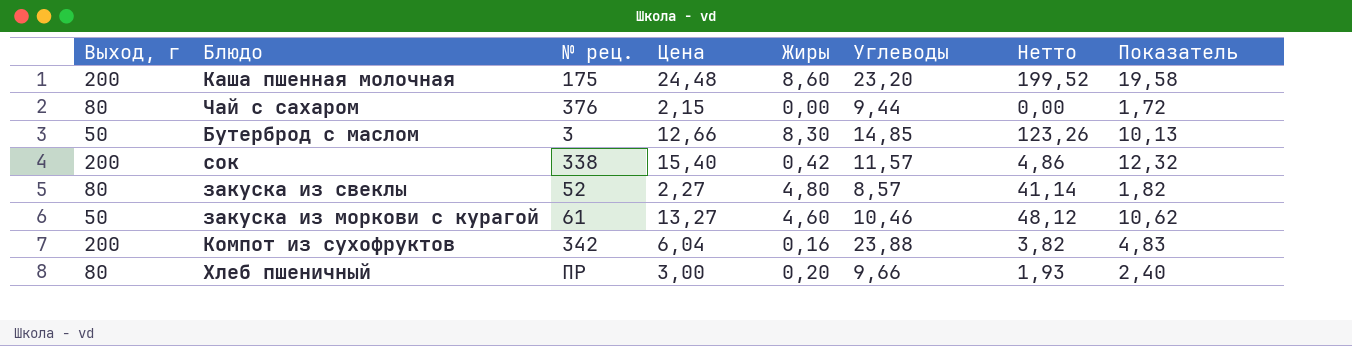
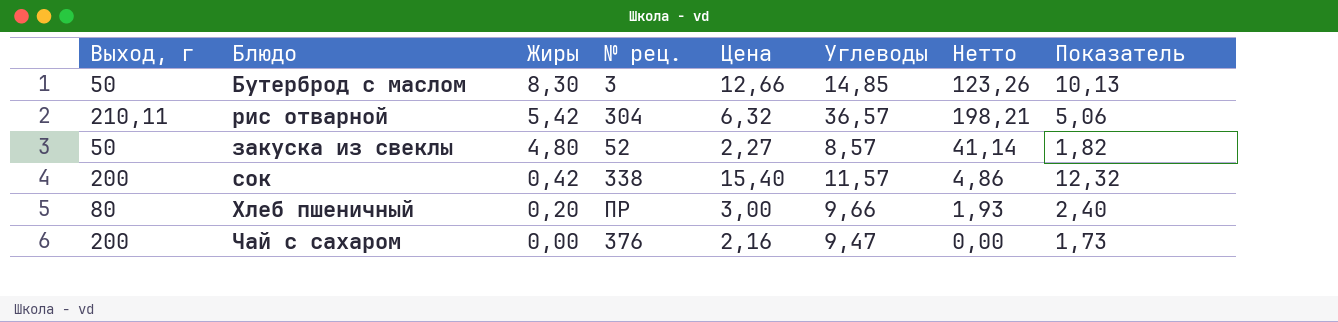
row order: none -> Жиры descending
column Жиры | position: 5 -> 3
row Каша пшенная молочная: 200 | 175 | 24,48 | 8,60 | 23,20 | 199,52 | 19,58 -> none
row закуска из моркови с курагой: 50 | 61 | 13,27 | 4,60 | 10,46 | 48,12 | 10,62 -> none
row Компот из сухофруктов: 200 | 342 | 6,04 | 0,16 | 23,88 | 3,82 | 4,83 -> none
row рис отварной: none -> 210,11 | 5,42 | 304 | 6,32 | 36,57 | 198,21 | 5,06
закуска из свеклы | Выход, г: 80 -> 50
Чай с сахаром | Выход, г: 80 -> 200
Чай с сахаром | Цена: 2,15 -> 2,16
Чай с сахаром | Углеводы: 9,44 -> 9,47
Чай с сахаром | Показатель: 1,72 -> 1,73

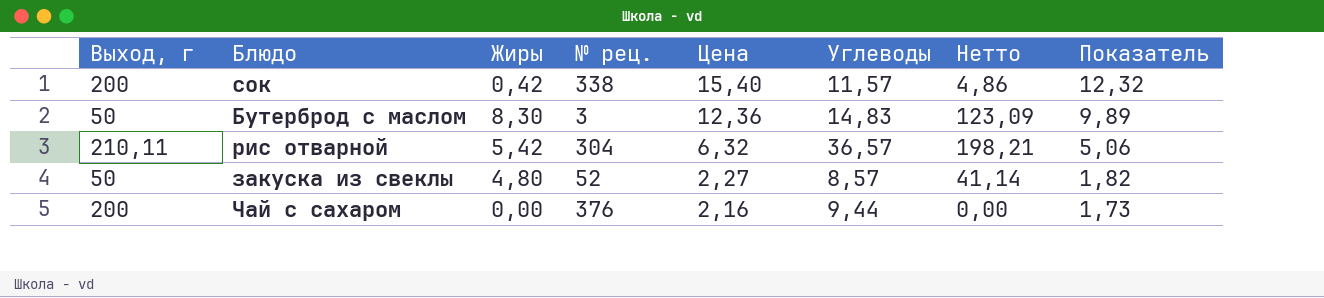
row order: Жиры descending -> Цена descending
row Хлеб пшеничный: 80 | 0,20 | ПР | 3,00 | 9,66 | 1,93 | 2,40 -> none
Бутерброд с маслом | Цена: 12,66 -> 12,36
Бутерброд с маслом | Углеводы: 14,85 -> 14,83
Бутерброд с маслом | Нетто: 123,26 -> 123,09
Бутерброд с маслом | Показатель: 10,13 -> 9,89
Чай с сахаром | Углеводы: 9,47 -> 9,44

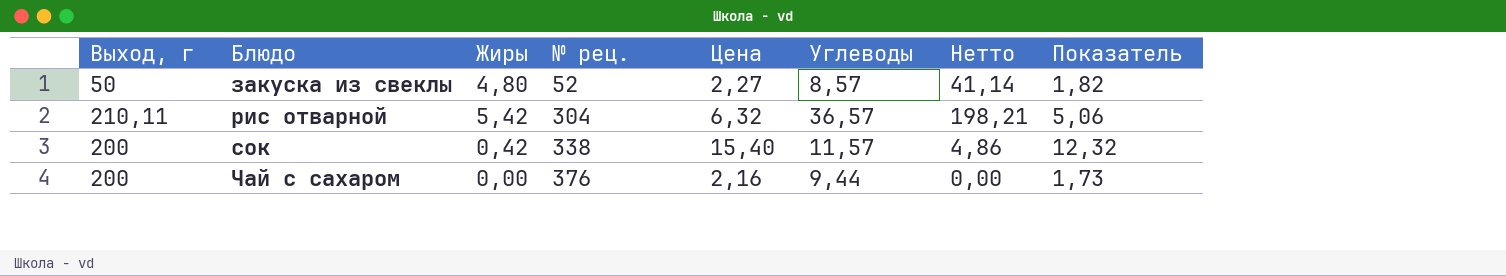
row order: Цена descending -> Блюдо ascending
row Бутерброд с маслом: 50 | 8,30 | 3 | 12,36 | 14,83 | 123,09 | 9,89 -> none

